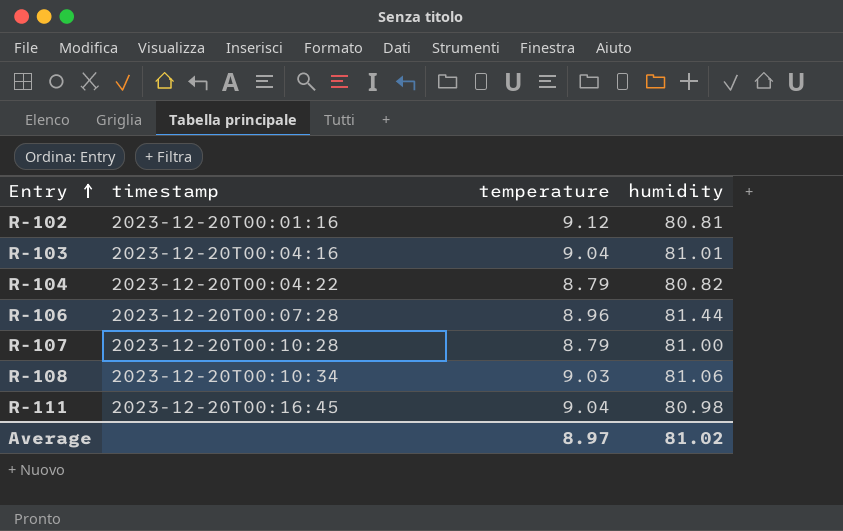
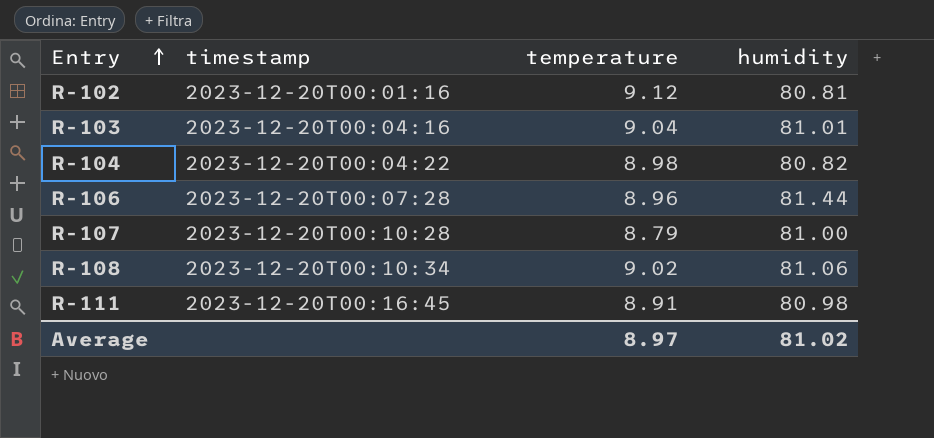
R-104 | temperature: 8.79 -> 8.98
R-108 | temperature: 9.03 -> 9.02
R-111 | temperature: 9.04 -> 8.91

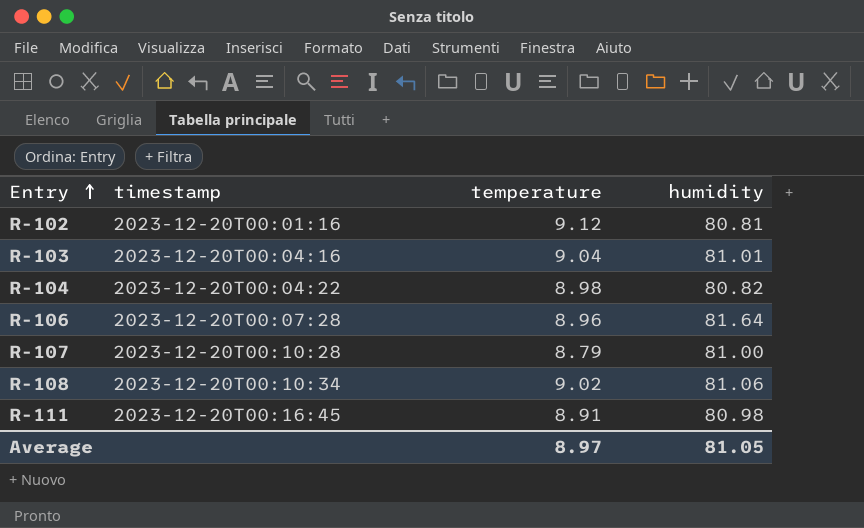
R-106 | humidity: 81.44 -> 81.64
Average | humidity: 81.02 -> 81.05

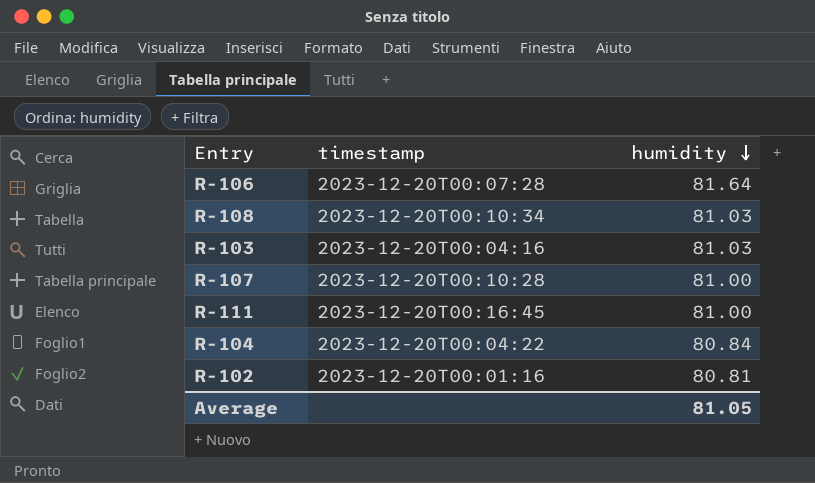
row order: Entry ascending -> humidity descending
column temperature | position: 3 -> none
R-108 | humidity: 81.06 -> 81.03
R-103 | humidity: 81.01 -> 81.03
R-111 | humidity: 80.98 -> 81.00
R-104 | humidity: 80.82 -> 80.84

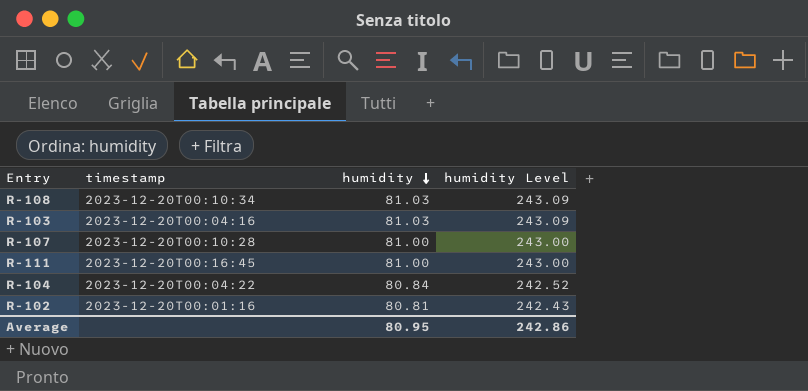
column humidity Level | formula: none -> [humidity] * 3
row R-106: 2023-12-20T00:07:28 | 81.64 -> none
Average | humidity: 81.05 -> 80.95

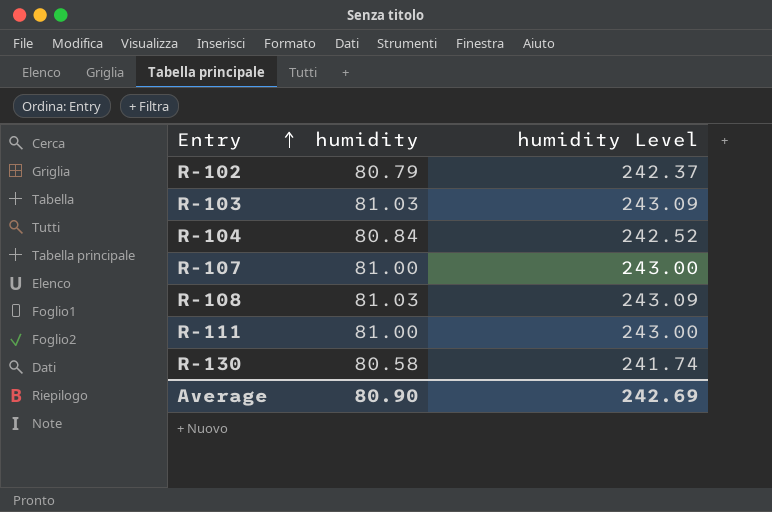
row order: humidity descending -> Entry ascending
column timestamp | position: 2 -> none
R-102 | humidity: 80.81 -> 80.79
R-102 | humidity Level: 242.43 -> 242.37
row R-130: none -> 80.58 | 241.74
Average | humidity: 80.95 -> 80.90
Average | humidity Level: 242.86 -> 242.69

